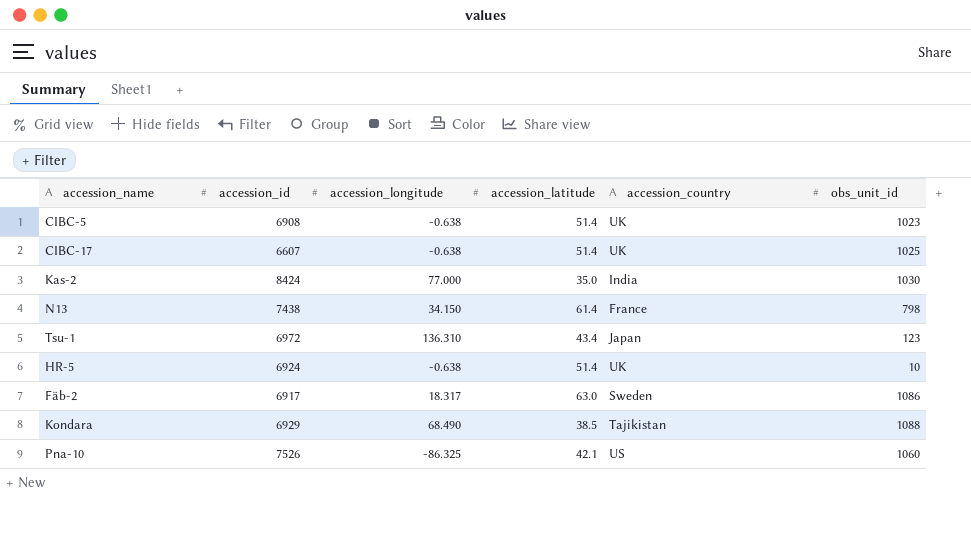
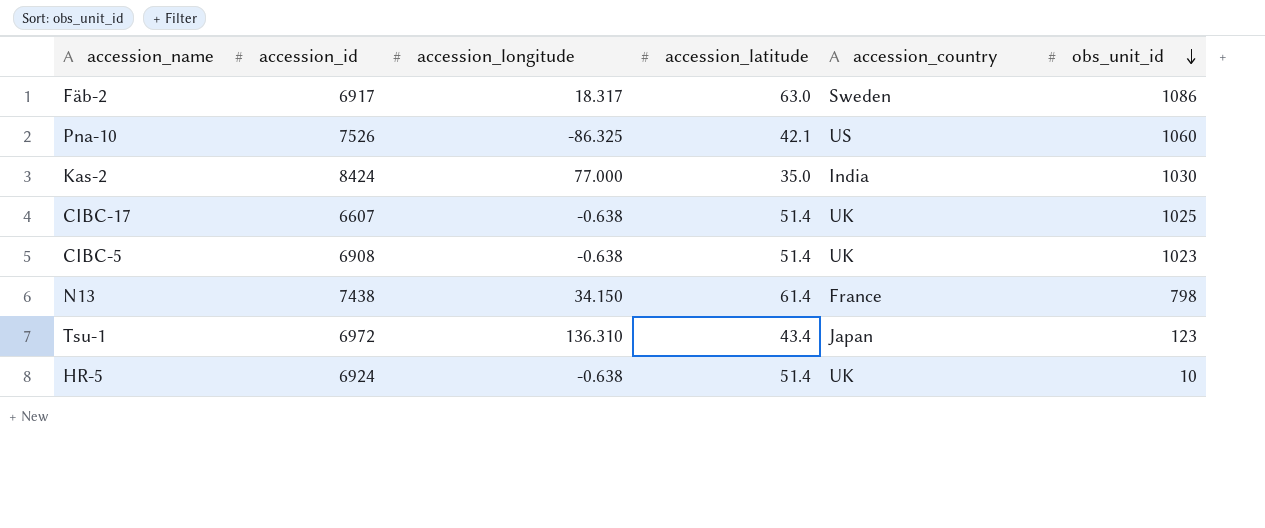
row order: none -> obs_unit_id descending
row Kondara: 6929 | 68.490 | 38.5 | Tajikistan | 1088 -> none

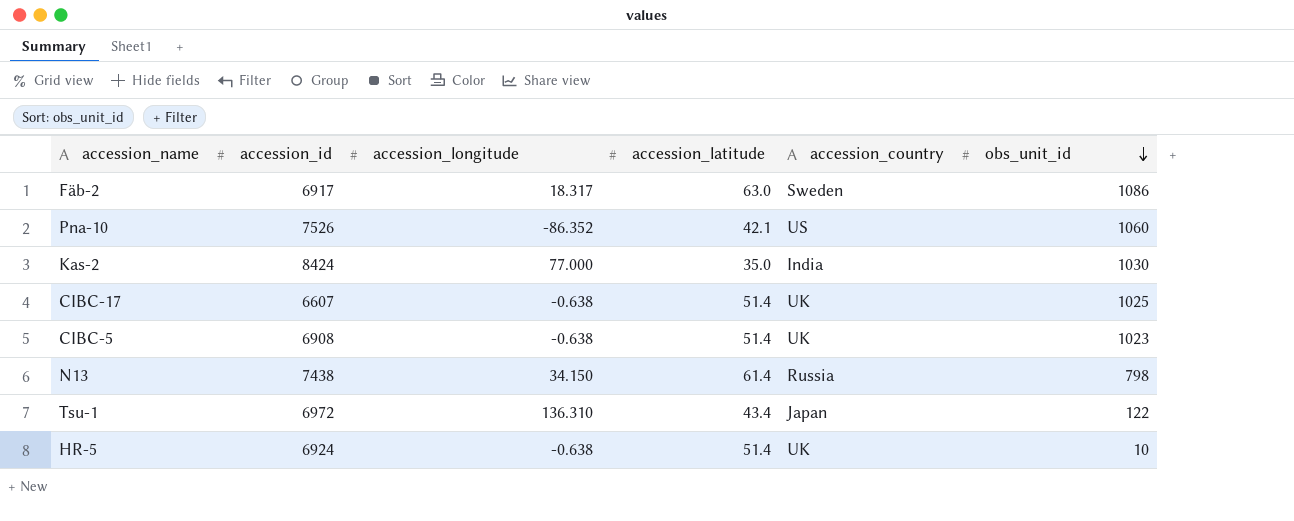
Pna-10 | accession_longitude: -86.325 -> -86.352
N13 | accession_country: France -> Russia
Tsu-1 | obs_unit_id: 123 -> 122

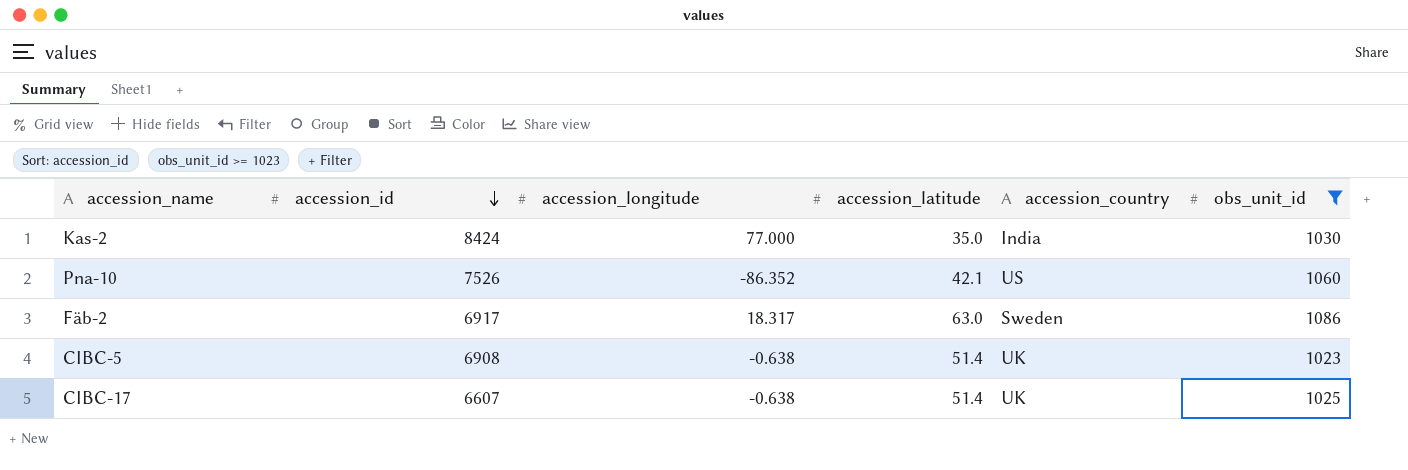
filter: none -> obs_unit_id >= 1023
row order: obs_unit_id descending -> accession_id descending

